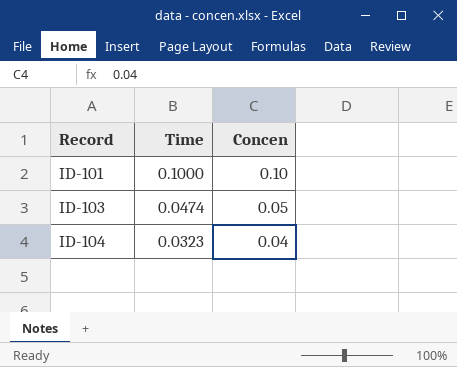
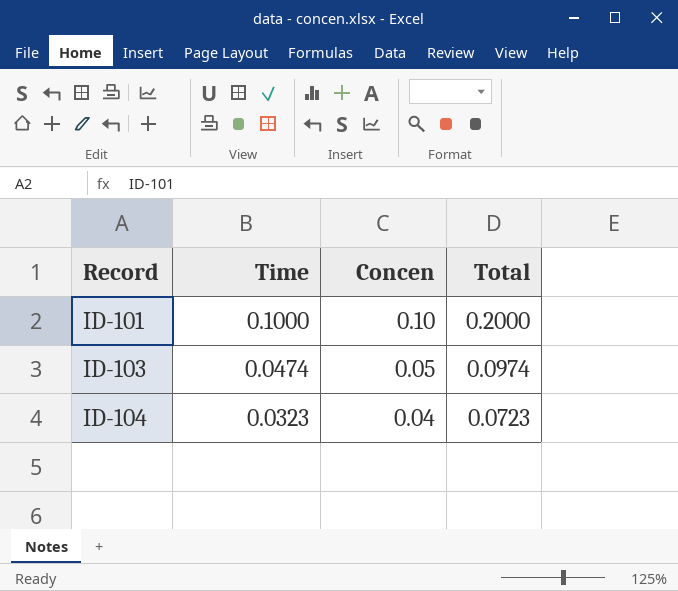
column Total | formula: none -> [Time] + [Concen]

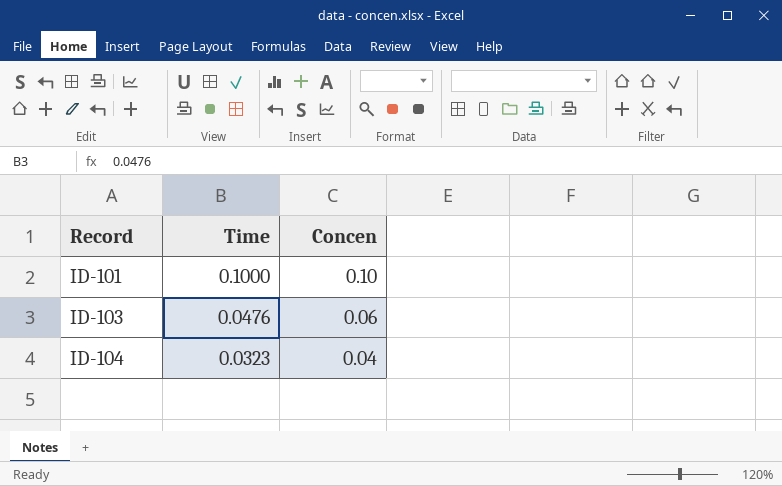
column Total | formula: [Time] + [Concen] -> none
ID-103 | Time: 0.0474 -> 0.0476
ID-103 | Concen: 0.05 -> 0.06

